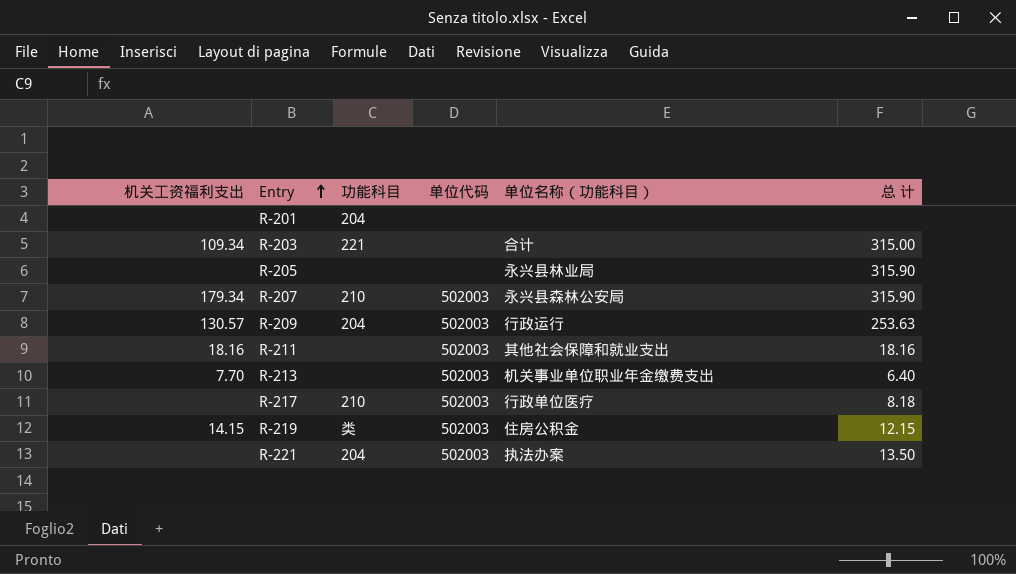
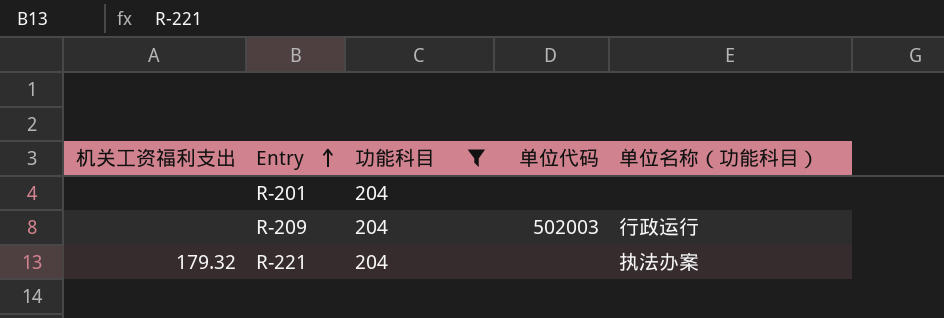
filter: none -> 功能科目 = 204
column 总 计 | position: 6 -> none
R-209 | 机关工资福利支出: 130.57 -> none
R-221 | 机关工资福利支出: none -> 179.32
R-221 | 单位代码: 502003 -> none

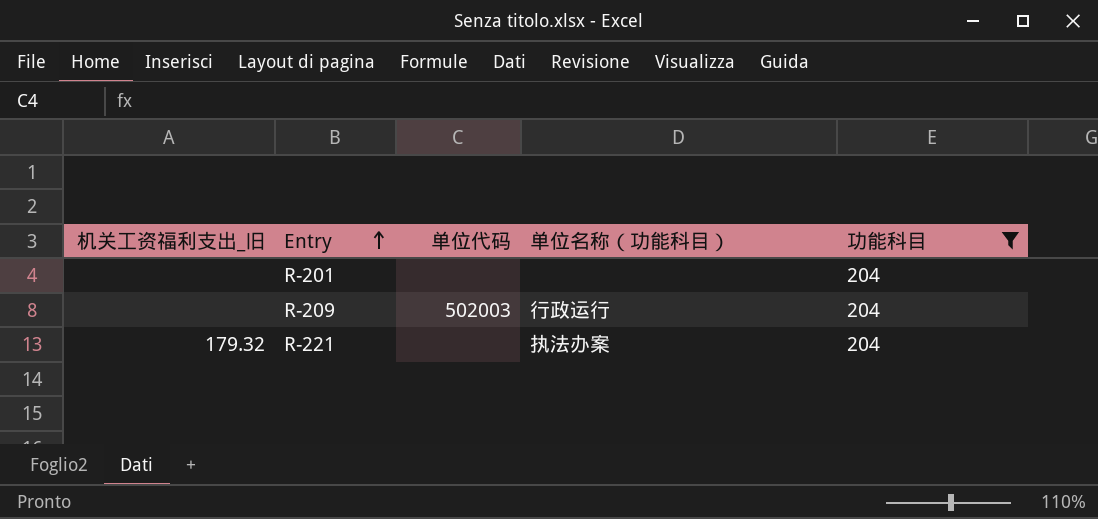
column name: 机关工资福利支出 -> 机关工资福利支出_旧
column 功能科目 | position: 3 -> 5

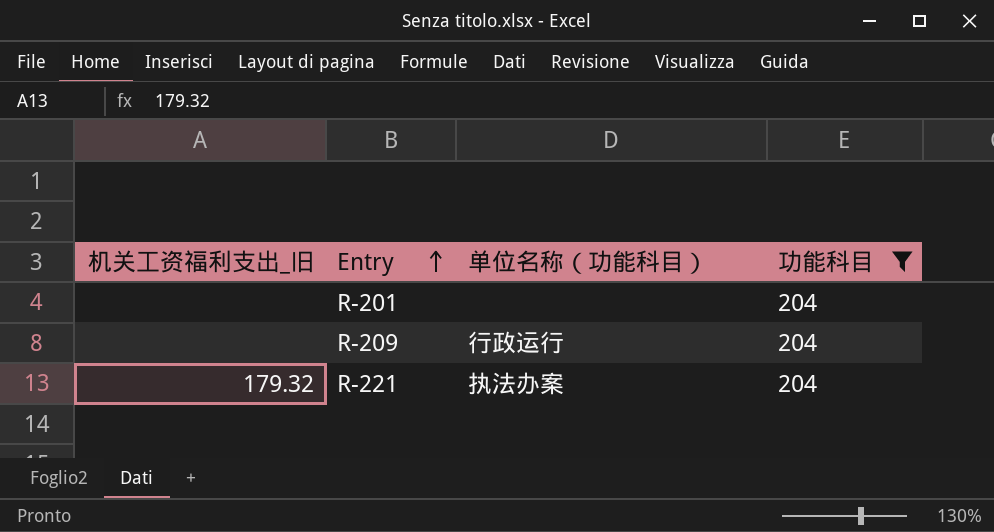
column 单位代码 | position: 3 -> none

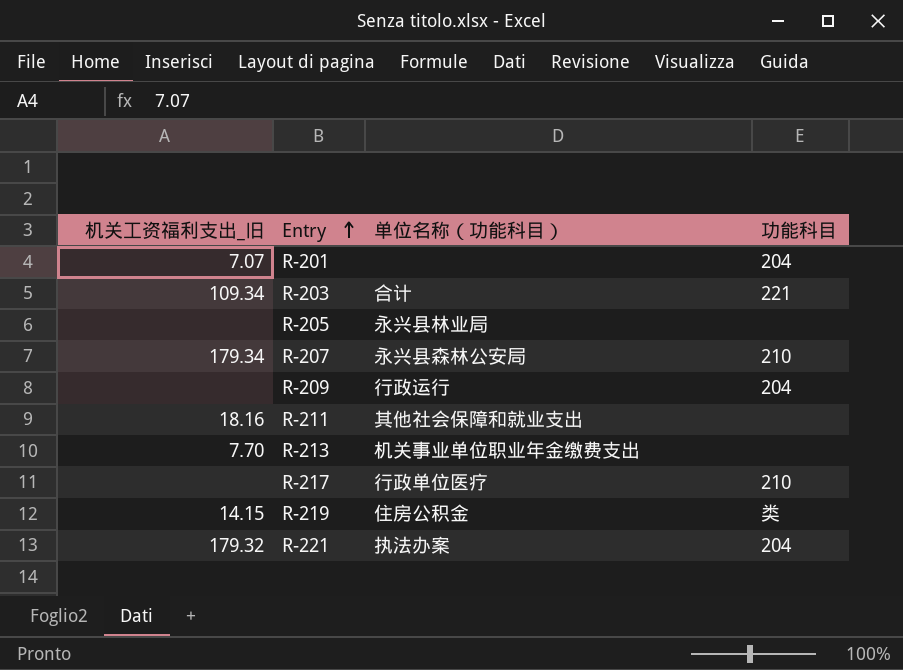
filter: 功能科目 = 204 -> none
R-201 | 机关工资福利支出_旧: none -> 7.07

